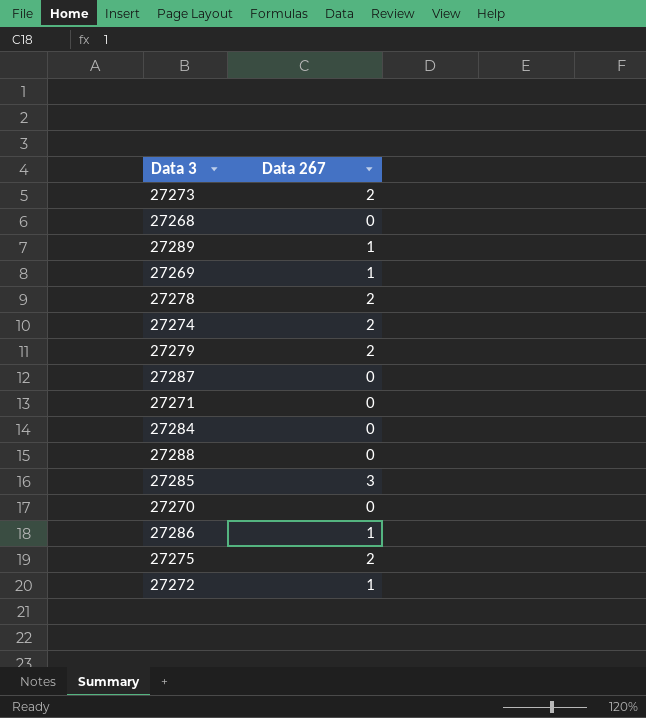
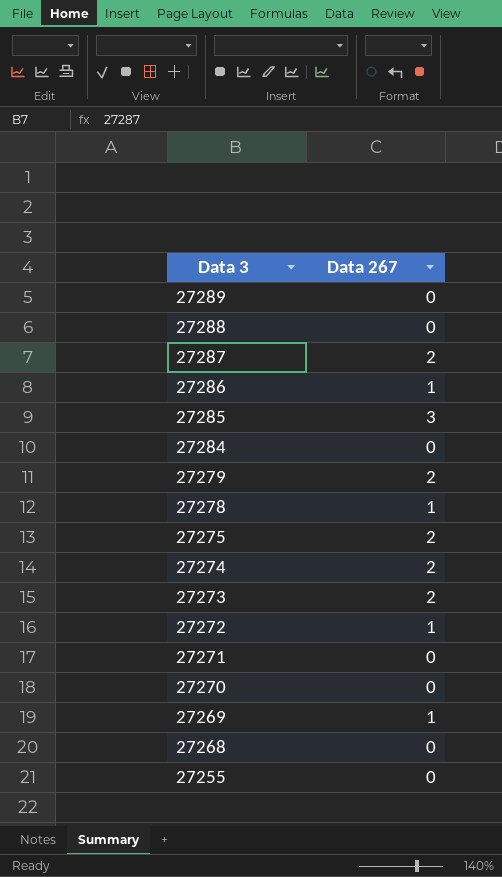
row order: none -> Data 3 descending
27289 | Data 267: 1 -> 0
27287 | Data 267: 0 -> 2
27278 | Data 267: 2 -> 1
row 27255: none -> 0

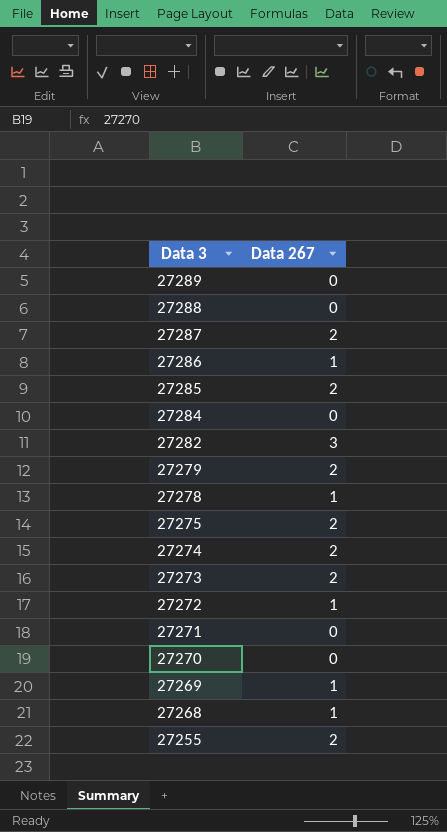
27285 | Data 267: 3 -> 2
row 27282: none -> 3
27268 | Data 267: 0 -> 1
27255 | Data 267: 0 -> 2

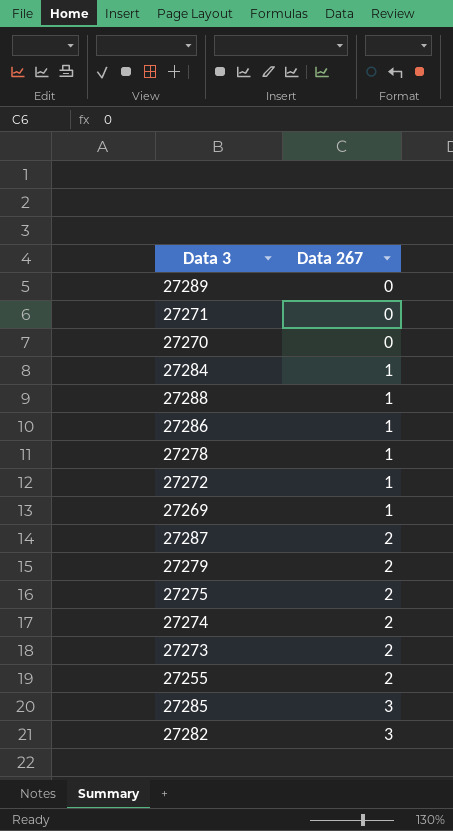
row order: Data 3 descending -> Data 267 ascending
row 27268: 1 -> none
27284 | Data 267: 0 -> 1
27288 | Data 267: 0 -> 1
27285 | Data 267: 2 -> 3

